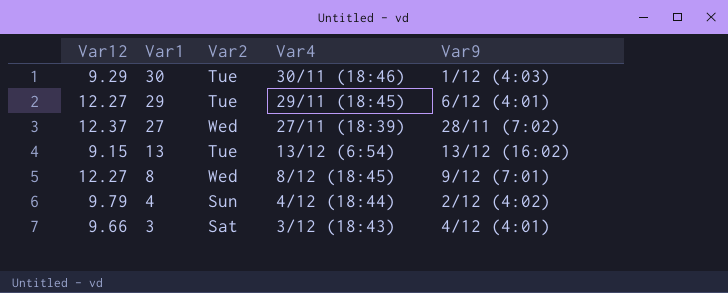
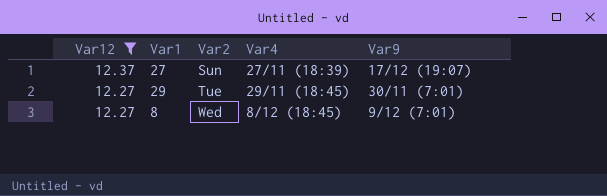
filter: none -> Var12 >= 12.27
row order: Var1 descending -> Var12 descending
27 | Var2: Wed -> Sun
27 | Var9: 28/11 (7:02) -> 17/12 (19:07)
29 | Var9: 6/12 (4:01) -> 30/11 (7:01)

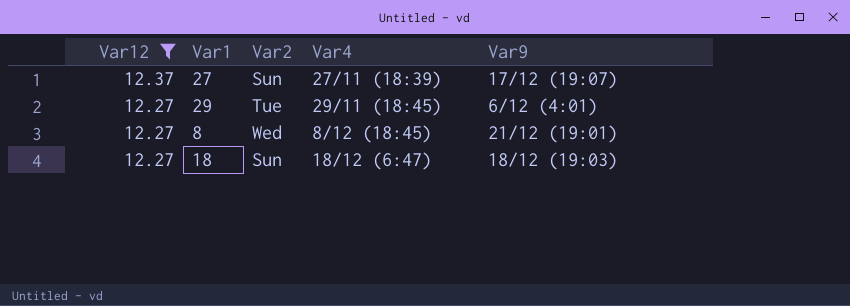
29 | Var9: 30/11 (7:01) -> 6/12 (4:01)
8 | Var9: 9/12 (7:01) -> 21/12 (19:01)
row 18: none -> 12.27 | Sun | 18/12 (6:47) | 18/12 (19:03)

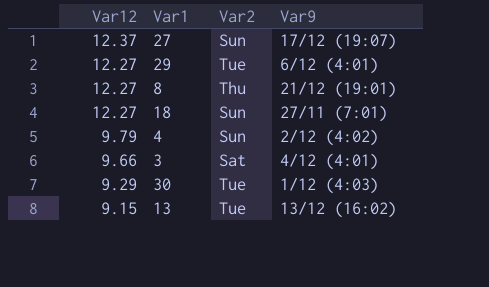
filter: Var12 >= 12.27 -> none
column Var4 | position: 4 -> none
8 | Var2: Wed -> Thu
18 | Var9: 18/12 (19:03) -> 27/11 (7:01)

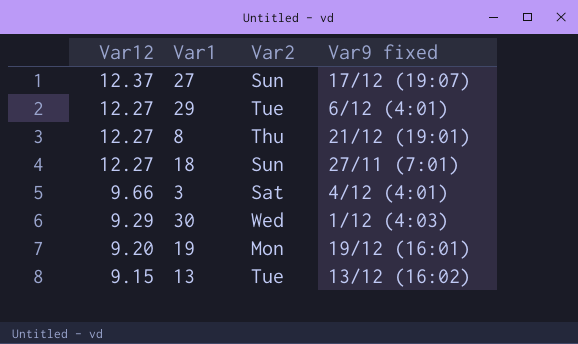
column name: Var9 -> Var9 fixed
row 4: 9.79 | Sun | 2/12 (4:02) -> none
30 | Var2: Tue -> Wed
row 19: none -> 9.20 | Mon | 19/12 (16:01)

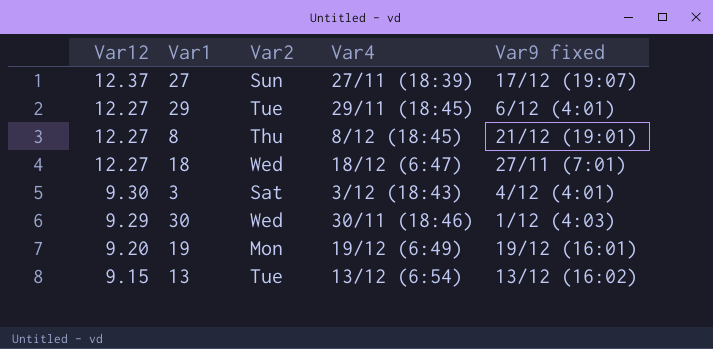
column Var4 | position: none -> 4
18 | Var2: Sun -> Wed
3 | Var12: 9.66 -> 9.30

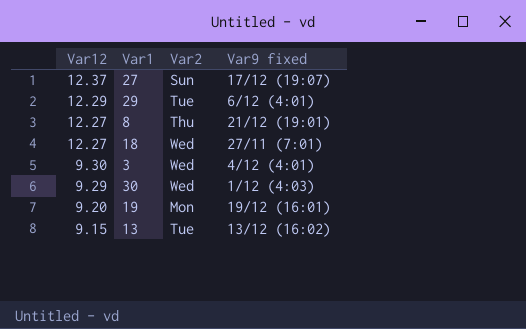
column Var4 | position: 4 -> none
29 | Var12: 12.27 -> 12.29
3 | Var2: Sat -> Wed

